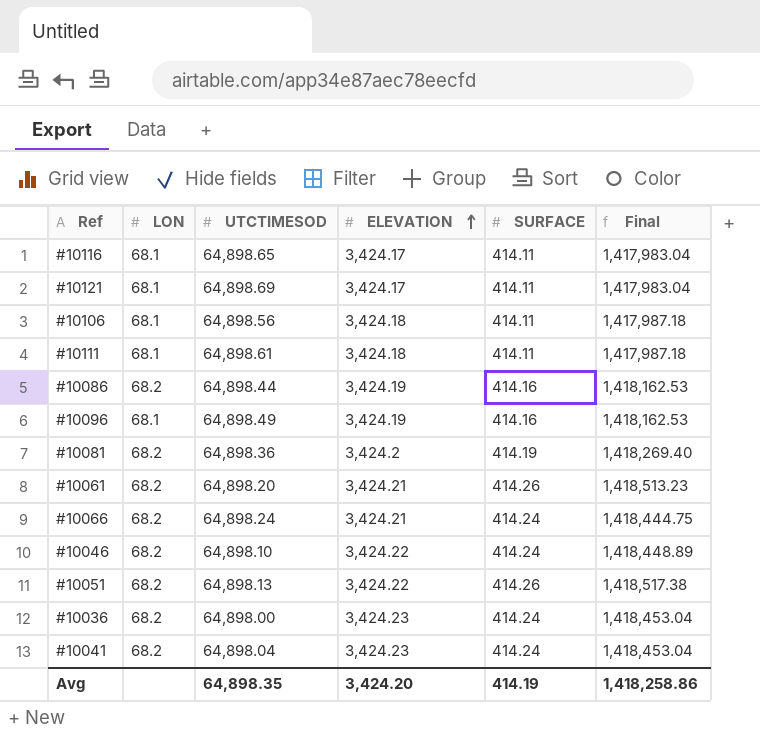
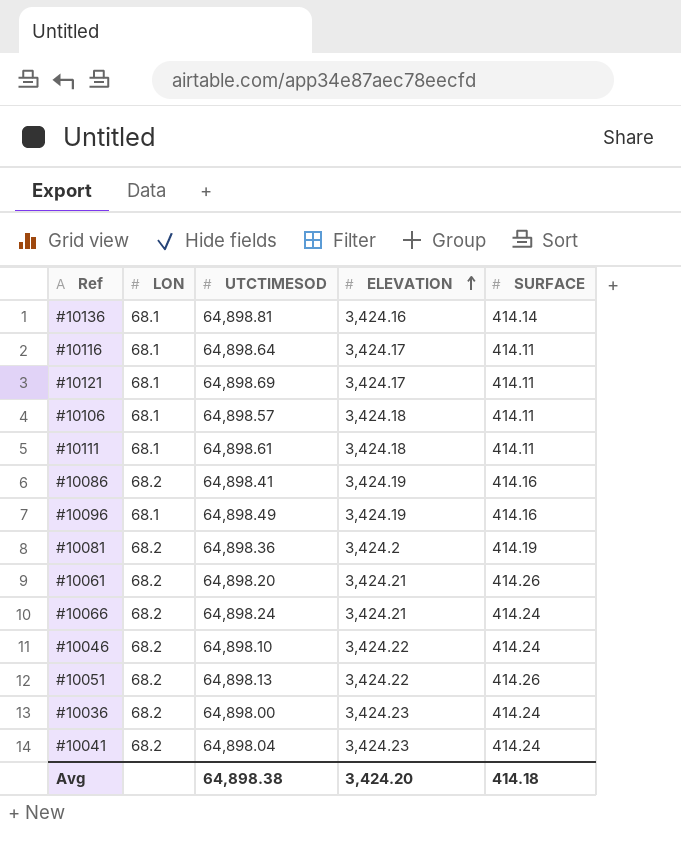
column Final | formula: [ELEVATION] * [SURFACE] -> none
row #10136: none -> 68.1 | 64,898.81 | 3,424.16 | 414.14
#10116 | UTCTIMESOD: 64,898.65 -> 64,898.64
#10106 | UTCTIMESOD: 64,898.56 -> 64,898.57
#10086 | UTCTIMESOD: 64,898.44 -> 64,898.41
Avg | UTCTIMESOD: 64,898.35 -> 64,898.38
Avg | SURFACE: 414.19 -> 414.18

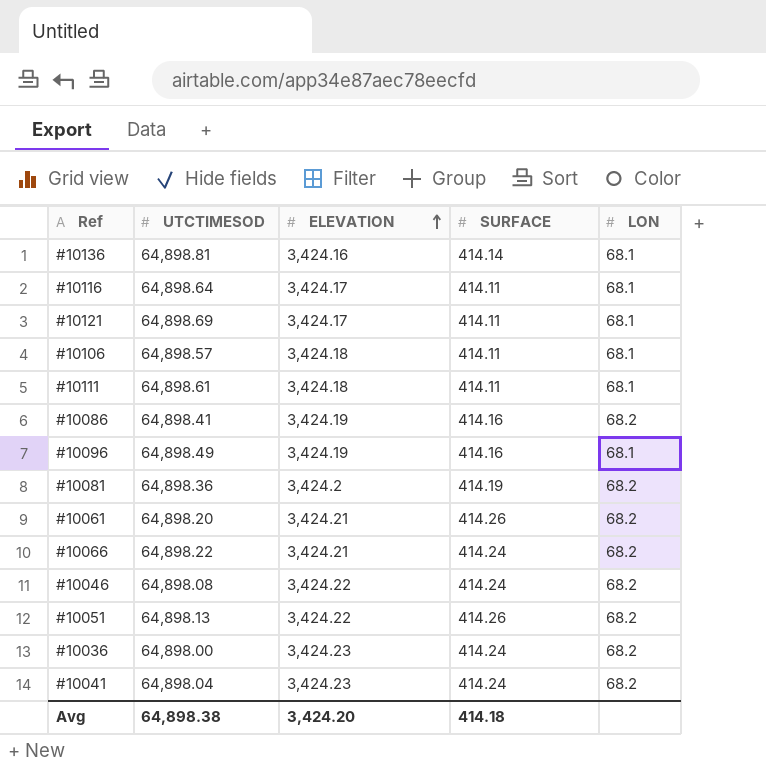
column LON | position: 2 -> 5
#10066 | UTCTIMESOD: 64,898.24 -> 64,898.22
#10046 | UTCTIMESOD: 64,898.10 -> 64,898.08

